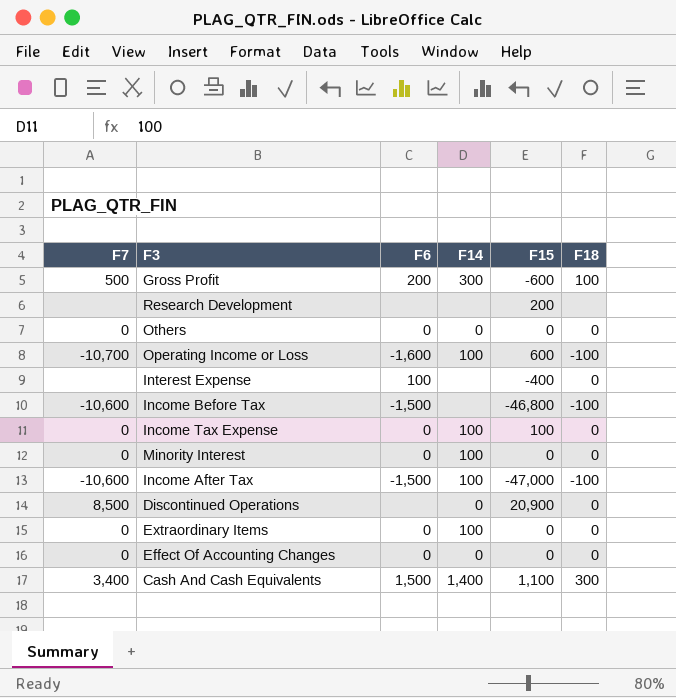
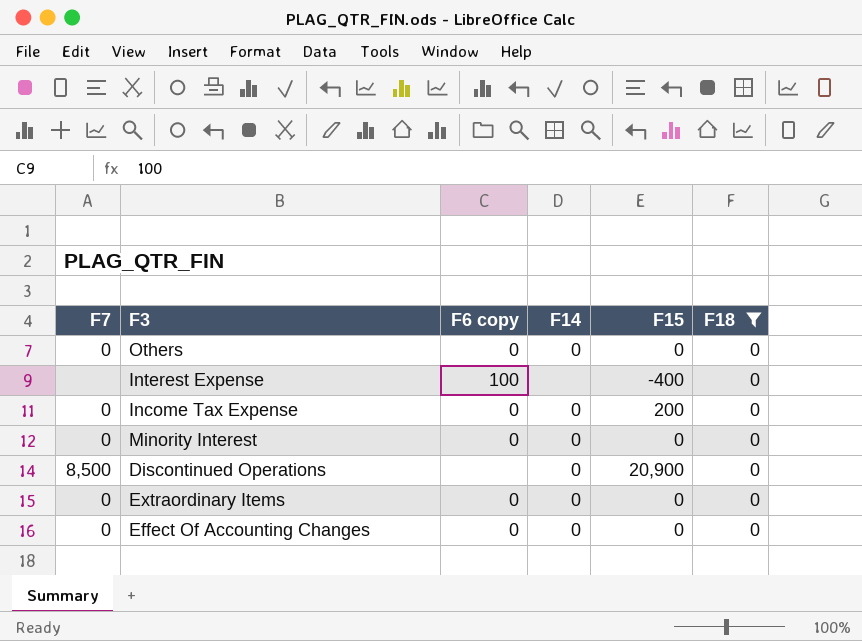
filter: none -> F18 = 0
column name: F6 -> F6 copy
Income Tax Expense | F14: 100 -> 0
Income Tax Expense | F15: 100 -> 200
Minority Interest | F14: 100 -> 0
Extraordinary Items | F14: 100 -> 0

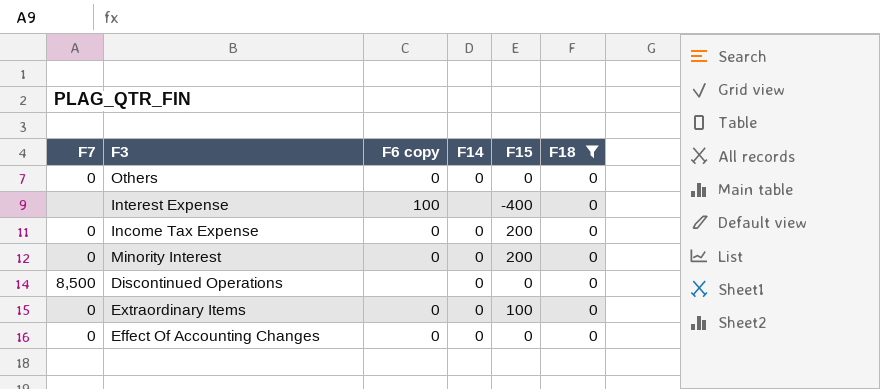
Minority Interest | F15: 0 -> 200
Discontinued Operations | F15: 20,900 -> 0
Extraordinary Items | F15: 0 -> 100

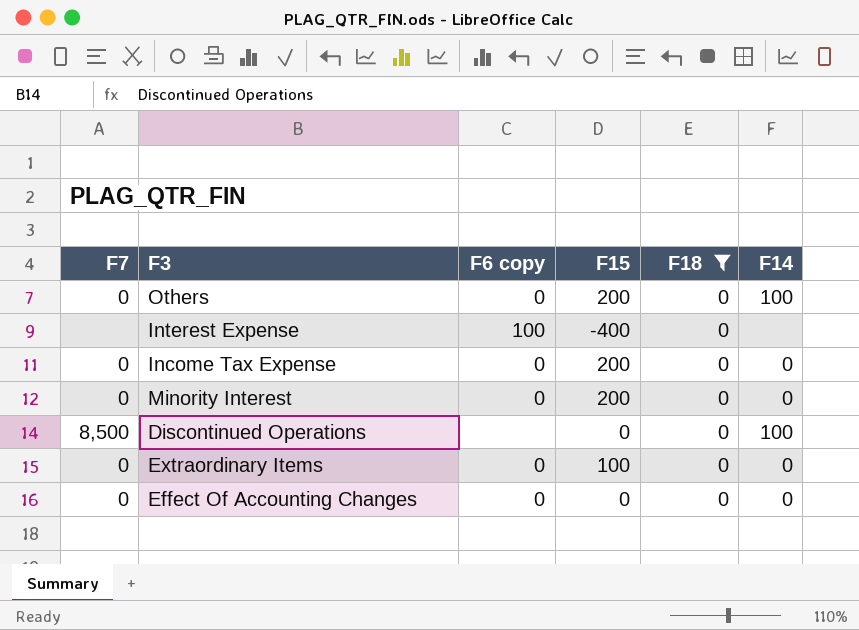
column F14 | position: 4 -> 6
Others | F15: 0 -> 200
Others | F14: 0 -> 100
Discontinued Operations | F14: 0 -> 100

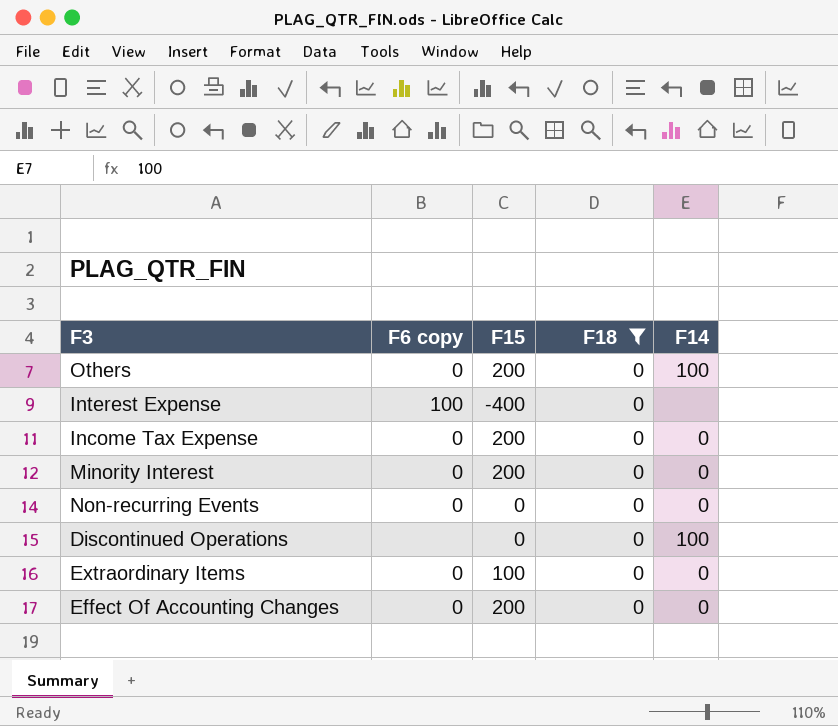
column F7 | position: 1 -> none
row Non-recurring Events: none -> 0 | 0 | 0 | 0
Effect Of Accounting Changes | F15: 0 -> 200

